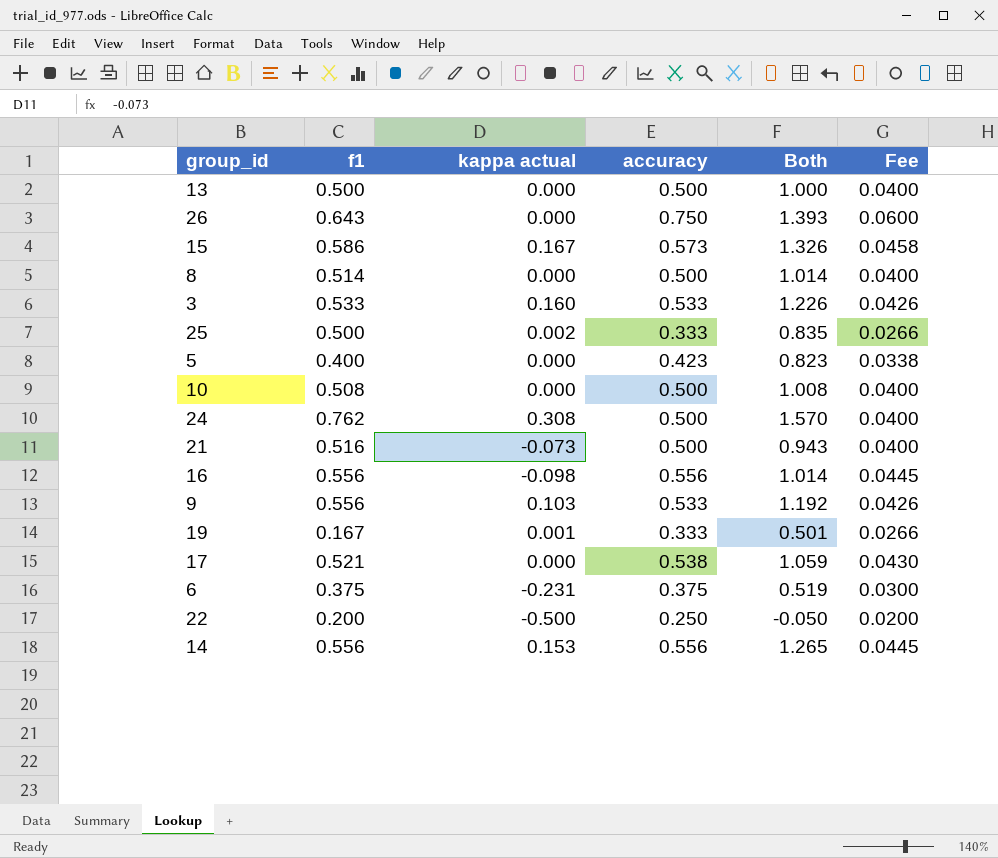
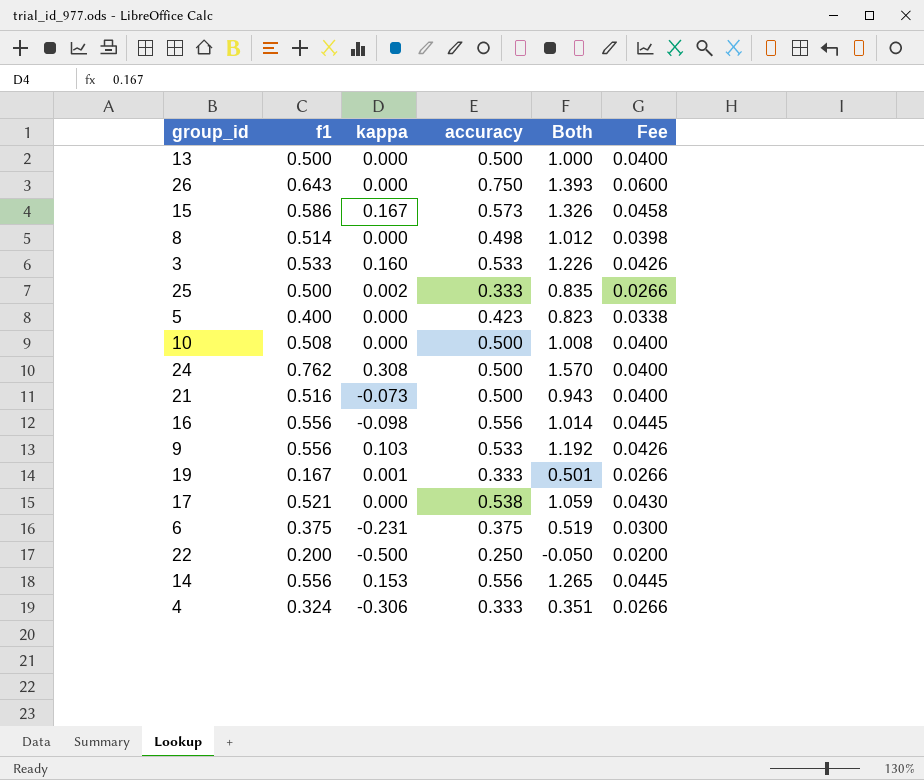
column name: kappa actual -> kappa
8 | accuracy: 0.500 -> 0.498
8 | Both: 1.014 -> 1.012
8 | Fee: 0.0400 -> 0.0398
row 4: none -> 0.324 | -0.306 | 0.333 | 0.351 | 0.0266

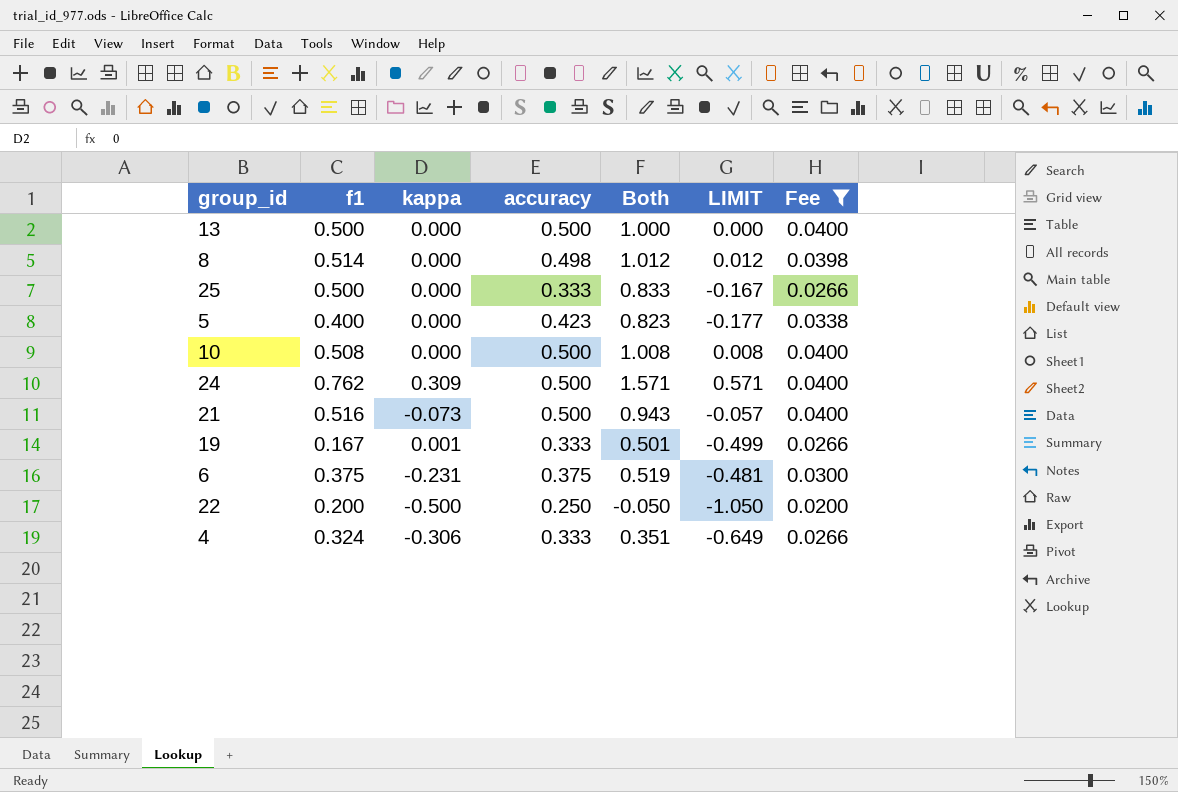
filter: none -> Fee <= 0.0400
column LIMIT | formula: none -> [Both] - 1
25 | kappa: 0.002 -> 0.000
25 | Both: 0.835 -> 0.833
24 | kappa: 0.308 -> 0.309
24 | Both: 1.570 -> 1.571

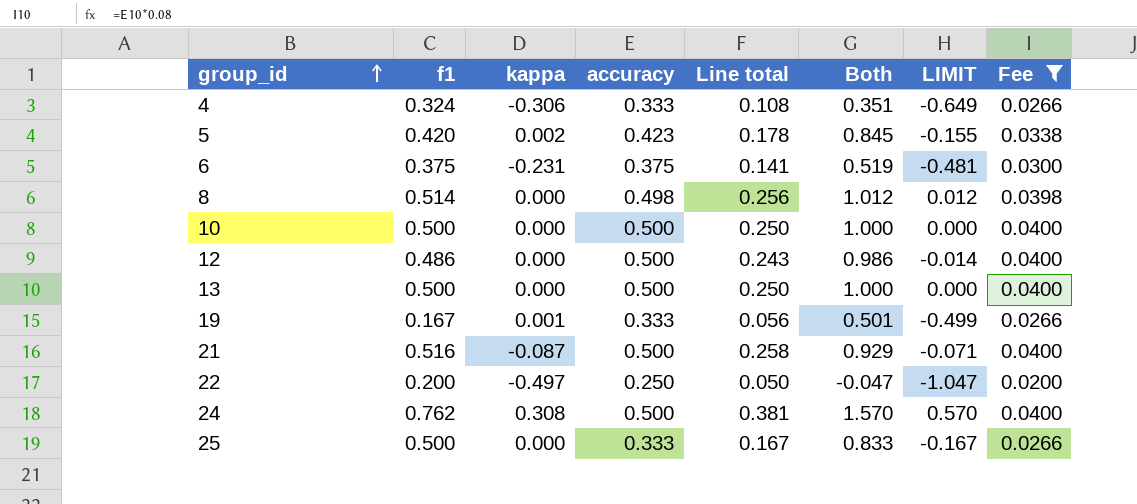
row order: none -> group_id ascending
column Line total | formula: none -> [f1] * [accuracy]
5 | f1: 0.400 -> 0.420
5 | kappa: 0.000 -> 0.002
5 | Both: 0.823 -> 0.845
5 | LIMIT: -0.177 -> -0.155
10 | f1: 0.508 -> 0.500
10 | Both: 1.008 -> 1.000
10 | LIMIT: 0.008 -> 0.000
row 12: none -> 0.486 | 0.000 | 0.500 | 0.243 | 0.986 | -0.014 | 0.0400
21 | kappa: -0.073 -> -0.087
21 | Both: 0.943 -> 0.929
21 | LIMIT: -0.057 -> -0.071
22 | kappa: -0.500 -> -0.497
22 | Both: -0.050 -> -0.047
22 | LIMIT: -1.050 -> -1.047
24 | kappa: 0.309 -> 0.308
24 | Both: 1.571 -> 1.570
24 | LIMIT: 0.571 -> 0.570

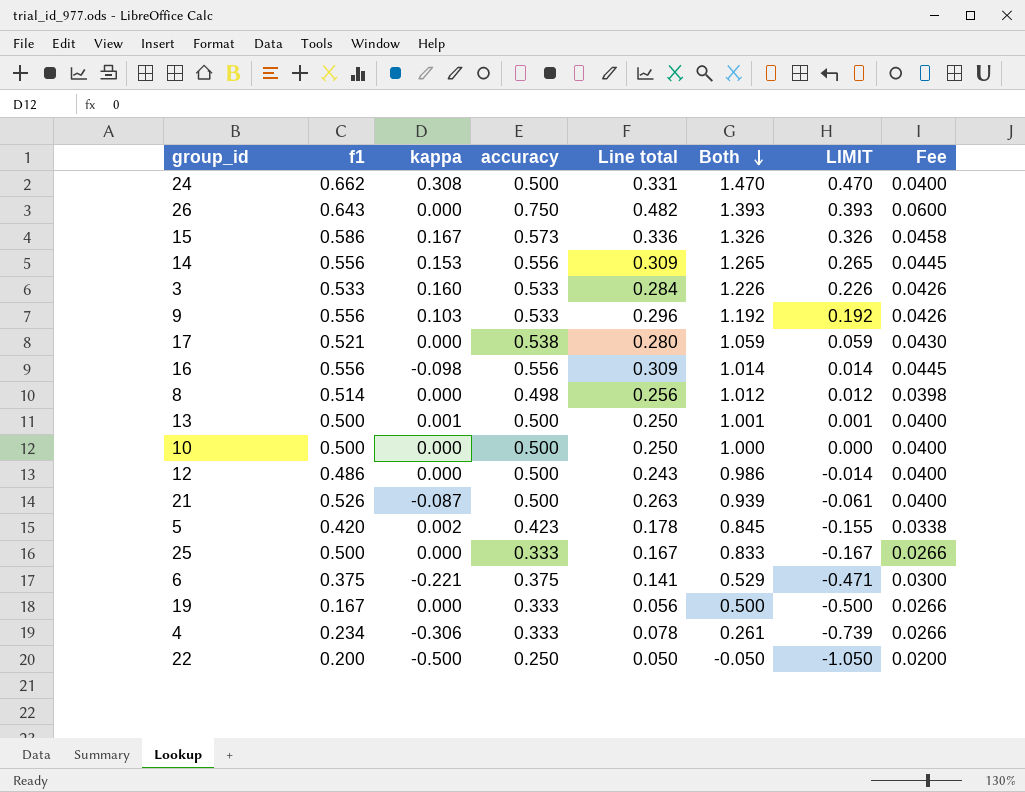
filter: Fee <= 0.0400 -> none
row order: group_id ascending -> Both descending
24 | f1: 0.762 -> 0.662
24 | Line total: 0.381 -> 0.331
24 | Both: 1.570 -> 1.470
24 | LIMIT: 0.570 -> 0.470
13 | kappa: 0.000 -> 0.001
13 | Both: 1.000 -> 1.001
13 | LIMIT: 0.000 -> 0.001
21 | f1: 0.516 -> 0.526
21 | Line total: 0.258 -> 0.263
21 | Both: 0.929 -> 0.939
21 | LIMIT: -0.071 -> -0.061
6 | kappa: -0.231 -> -0.221
6 | Both: 0.519 -> 0.529
6 | LIMIT: -0.481 -> -0.471
19 | kappa: 0.001 -> 0.000
19 | Both: 0.501 -> 0.500
19 | LIMIT: -0.499 -> -0.500
4 | f1: 0.324 -> 0.234
4 | Line total: 0.108 -> 0.078
4 | Both: 0.351 -> 0.261
4 | LIMIT: -0.649 -> -0.739
22 | kappa: -0.497 -> -0.500
22 | Both: -0.047 -> -0.050
22 | LIMIT: -1.047 -> -1.050

